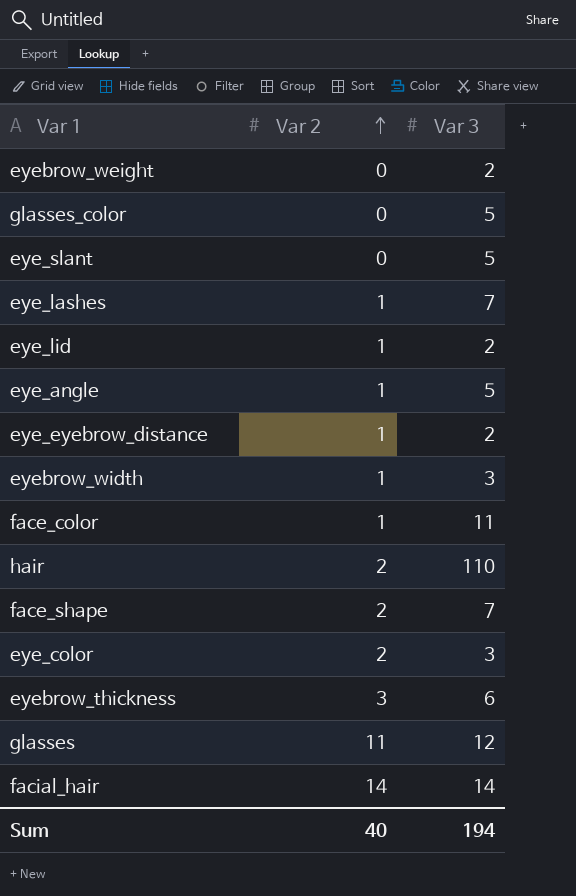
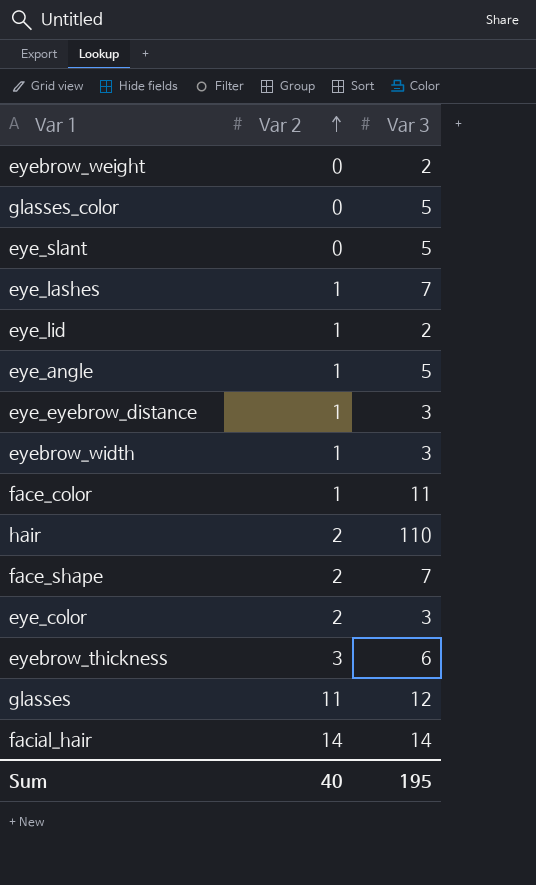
eye_eyebrow_distance | Var 3: 2 -> 3
Sum | Var 3: 194 -> 195

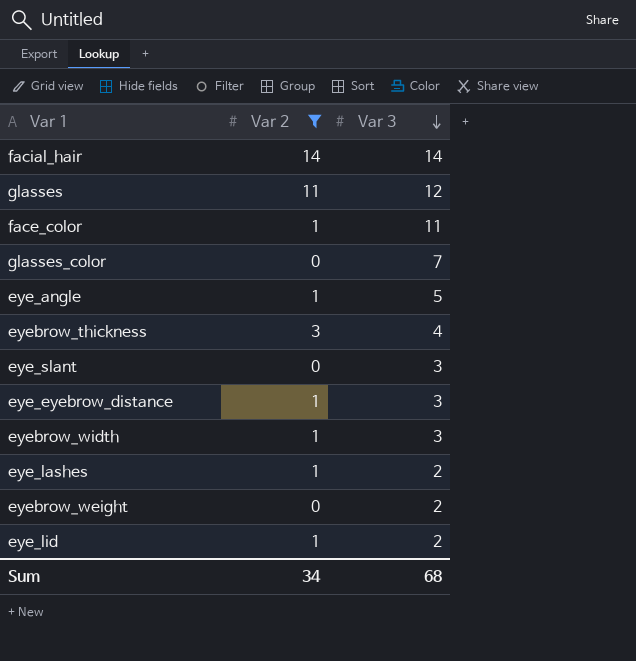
filter: none -> Var 2 != 2
row order: Var 2 ascending -> Var 3 descending
glasses_color | Var 3: 5 -> 7
eyebrow_thickness | Var 3: 6 -> 4
eye_slant | Var 3: 5 -> 3
eye_lashes | Var 3: 7 -> 2
Sum | Var 2: 40 -> 34
Sum | Var 3: 195 -> 68

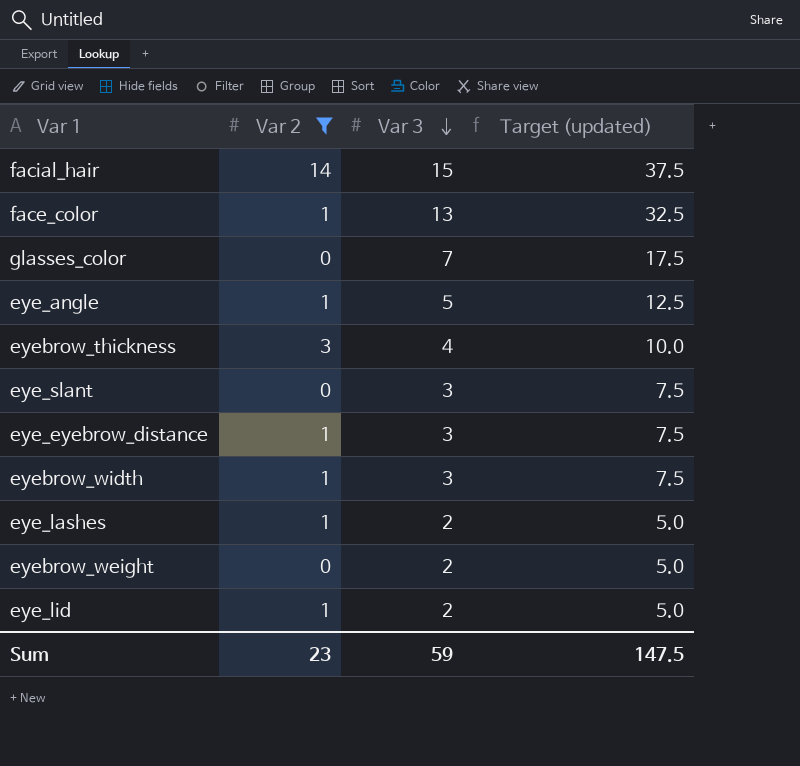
column Target (updated) | formula: none -> [Var 3] * 2.5
row glasses: 11 | 12 -> none
facial_hair | Var 3: 14 -> 15
face_color | Var 3: 11 -> 13
Sum | Var 2: 34 -> 23
Sum | Var 3: 68 -> 59

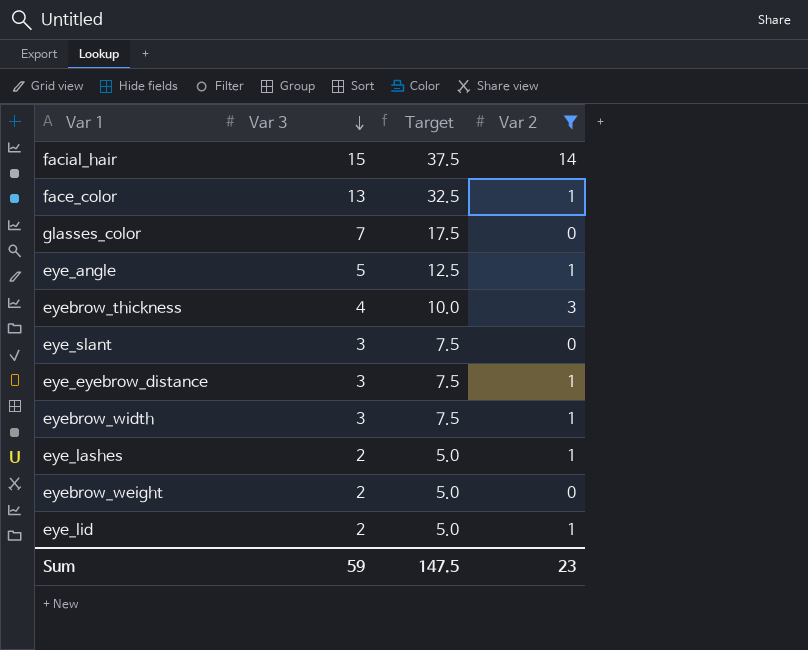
column name: Target (updated) -> Target
column Var 2 | position: 2 -> 4

